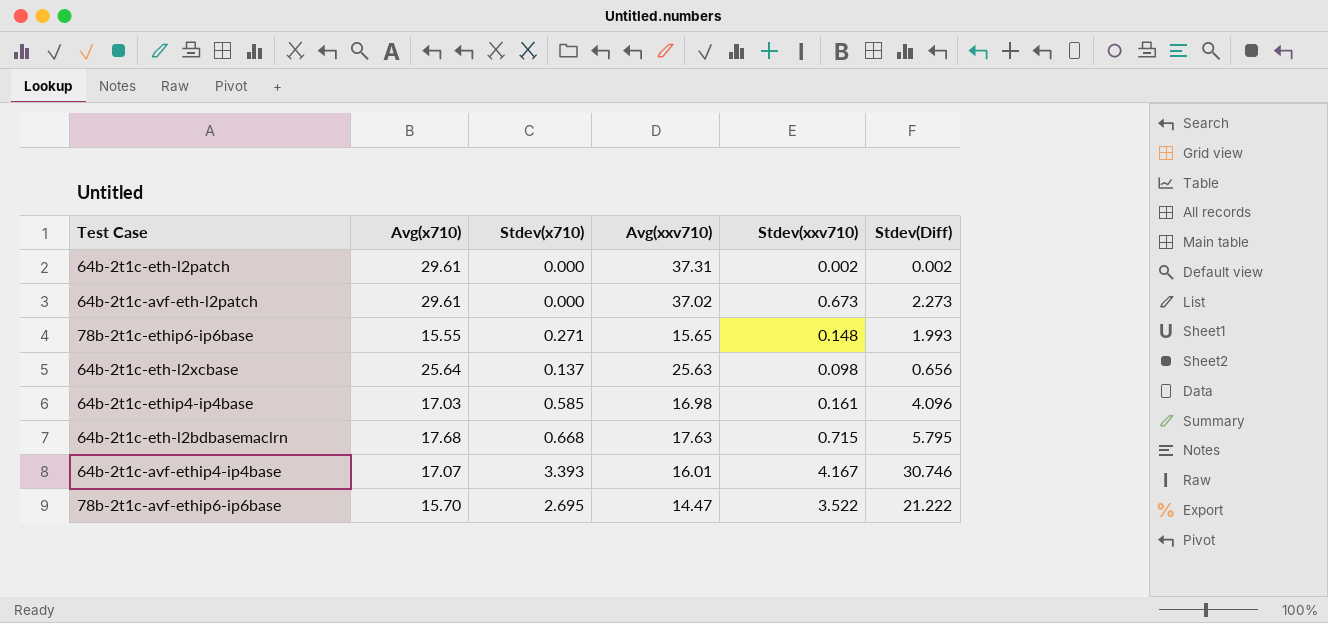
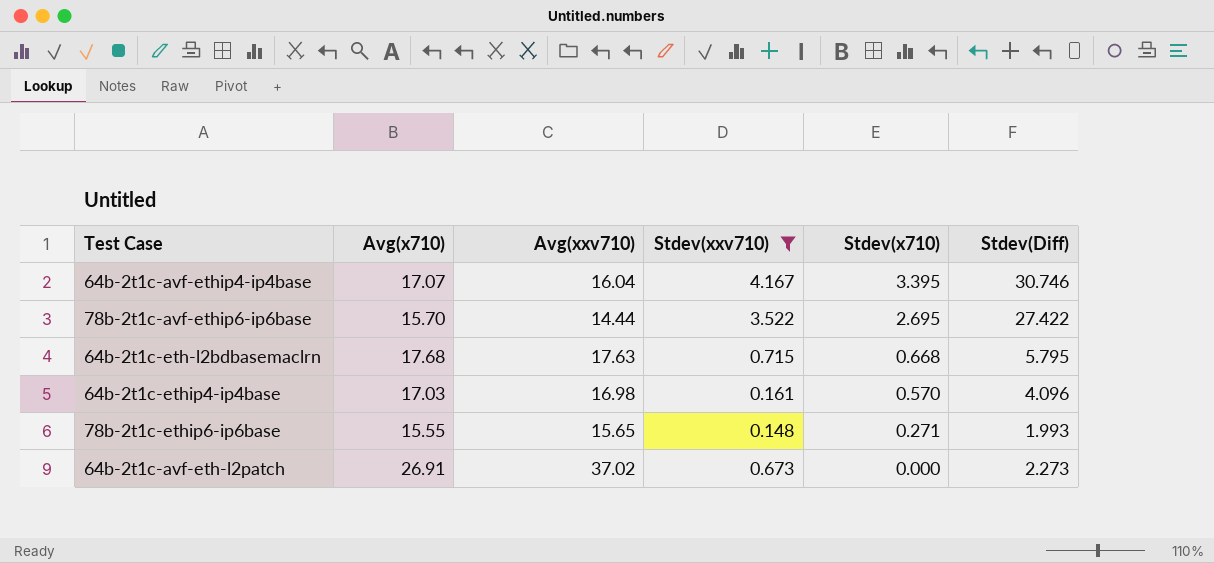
filter: none -> Stdev(xxv710) >= 0.148
row order: none -> Stdev(x710) descending
column Stdev(x710) | position: 3 -> 5
64b-2t1c-avf-ethip4-ip4base | Avg(xxv710): 16.01 -> 16.04
64b-2t1c-avf-ethip4-ip4base | Stdev(x710): 3.393 -> 3.395
78b-2t1c-avf-ethip6-ip6base | Avg(xxv710): 14.47 -> 14.44
78b-2t1c-avf-ethip6-ip6base | Stdev(Diff): 21.222 -> 27.422
64b-2t1c-ethip4-ip4base | Stdev(x710): 0.585 -> 0.570
64b-2t1c-avf-eth-l2patch | Avg(x710): 29.61 -> 26.91

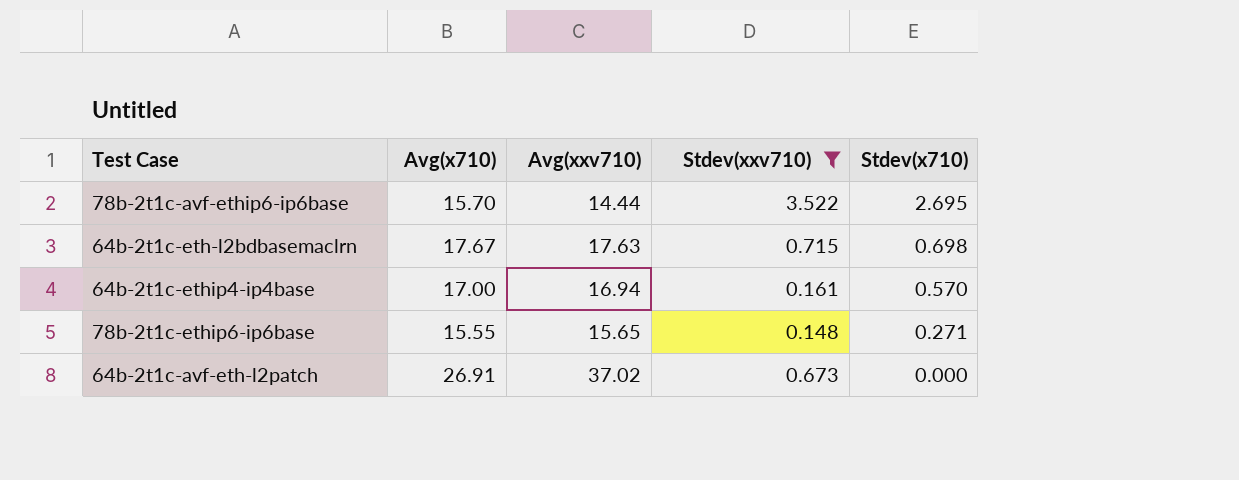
column Stdev(Diff) | position: 6 -> none
row 64b-2t1c-avf-ethip4-ip4base: 17.07 | 16.04 | 4.167 | 3.395 | 30.746 -> none
64b-2t1c-eth-l2bdbasemaclrn | Avg(x710): 17.68 -> 17.67
64b-2t1c-eth-l2bdbasemaclrn | Stdev(x710): 0.668 -> 0.698
64b-2t1c-ethip4-ip4base | Avg(x710): 17.03 -> 17.00
64b-2t1c-ethip4-ip4base | Avg(xxv710): 16.98 -> 16.94

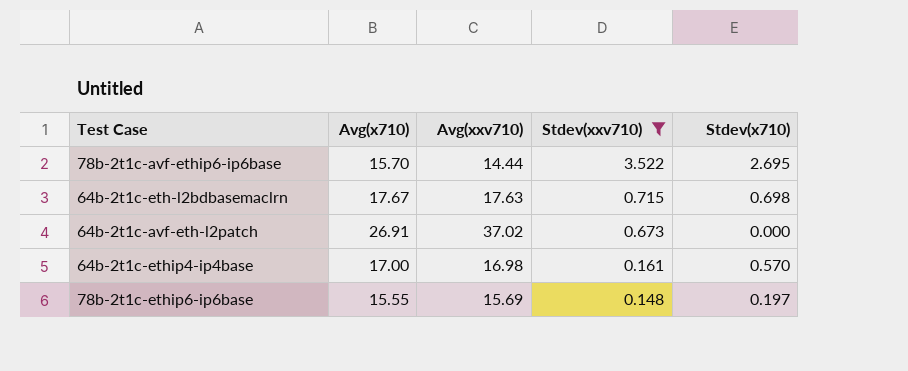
row order: Stdev(x710) descending -> Stdev(xxv710) descending
64b-2t1c-ethip4-ip4base | Avg(xxv710): 16.94 -> 16.98
78b-2t1c-ethip6-ip6base | Avg(xxv710): 15.65 -> 15.69
78b-2t1c-ethip6-ip6base | Stdev(x710): 0.271 -> 0.197

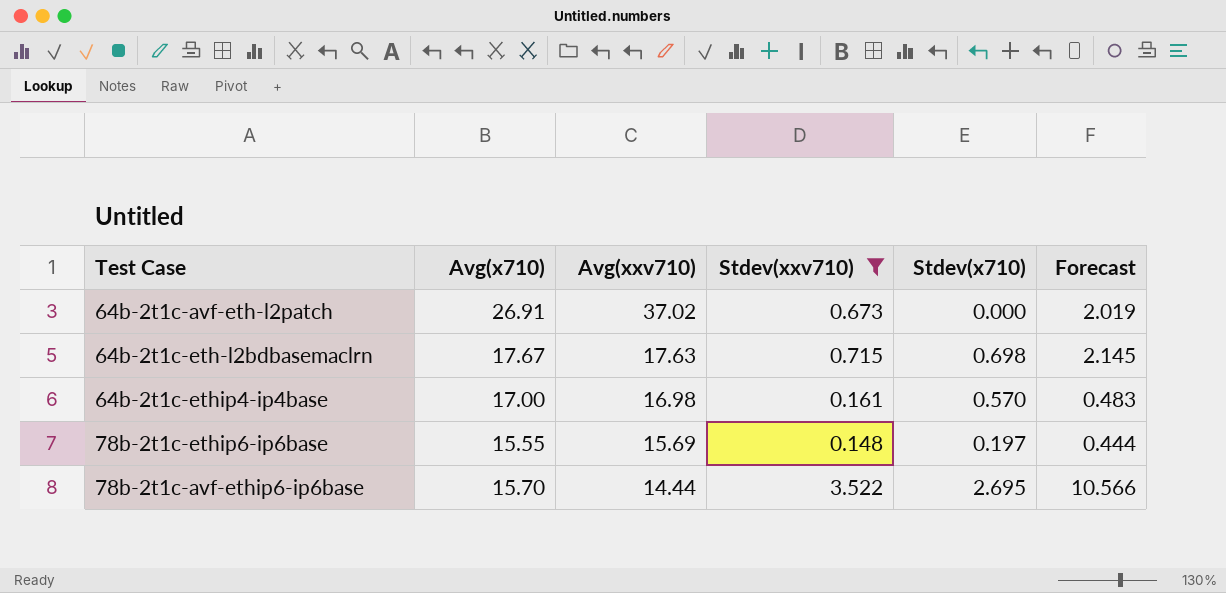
row order: Stdev(xxv710) descending -> Avg(xxv710) descending
column Forecast | formula: none -> [Stdev(xxv710)] * 3

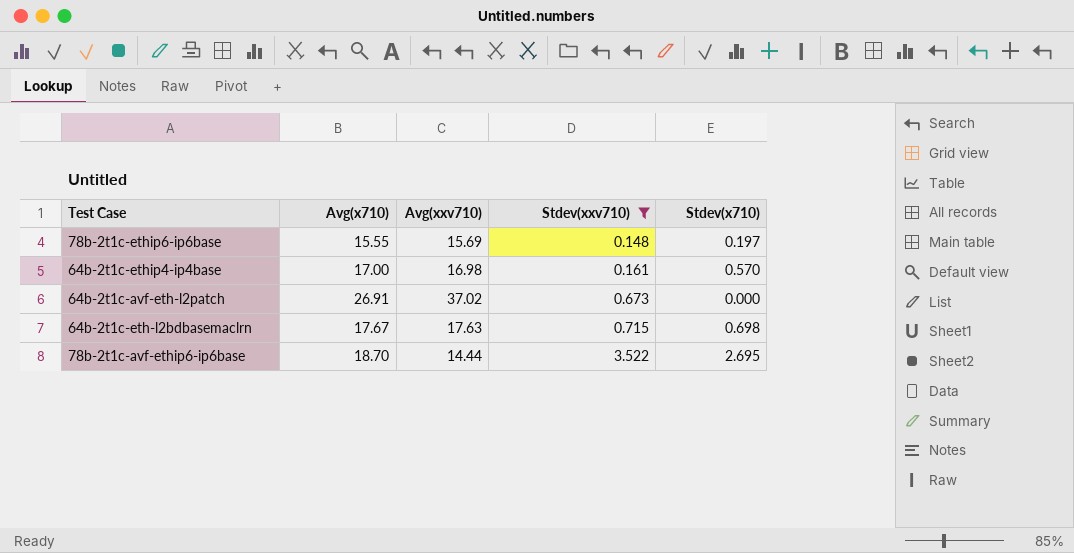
row order: Avg(xxv710) descending -> Stdev(xxv710) ascending
column Forecast | formula: [Stdev(xxv710)] * 3 -> none
78b-2t1c-avf-ethip6-ip6base | Avg(x710): 15.70 -> 18.70

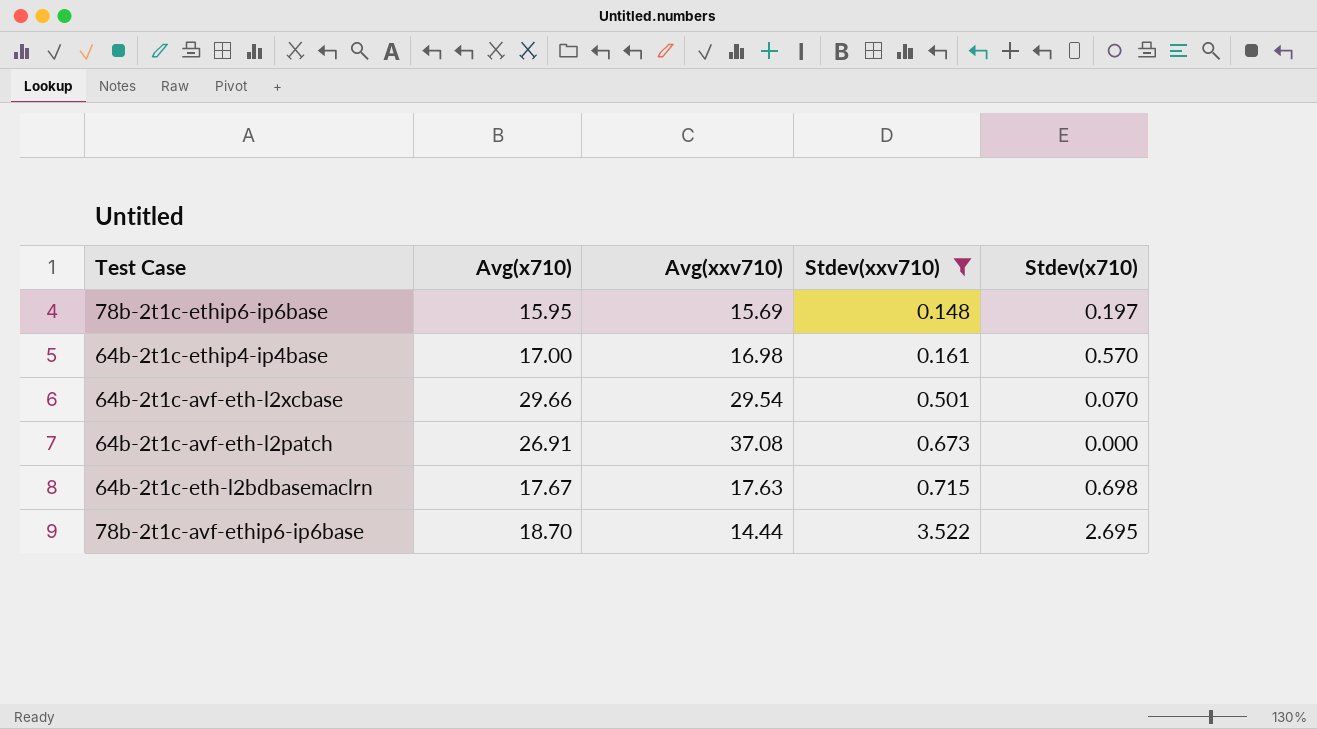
78b-2t1c-ethip6-ip6base | Avg(x710): 15.55 -> 15.95
row 64b-2t1c-avf-eth-l2xcbase: none -> 29.66 | 29.54 | 0.501 | 0.070
64b-2t1c-avf-eth-l2patch | Avg(xxv710): 37.02 -> 37.08

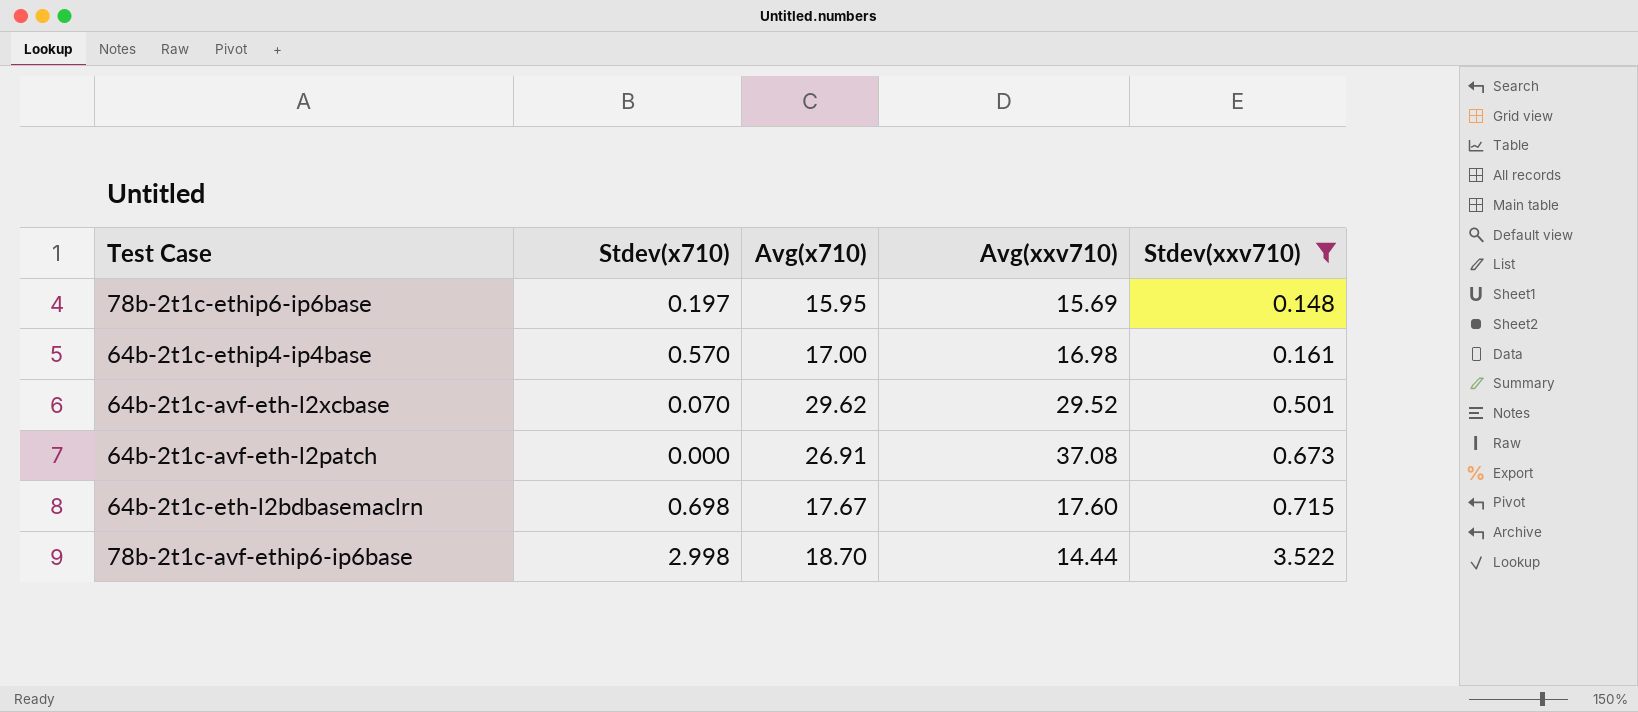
column Stdev(x710) | position: 5 -> 2
64b-2t1c-avf-eth-l2xcbase | Avg(x710): 29.66 -> 29.62
64b-2t1c-avf-eth-l2xcbase | Avg(xxv710): 29.54 -> 29.52
64b-2t1c-eth-l2bdbasemaclrn | Avg(xxv710): 17.63 -> 17.60
78b-2t1c-avf-ethip6-ip6base | Stdev(x710): 2.695 -> 2.998

